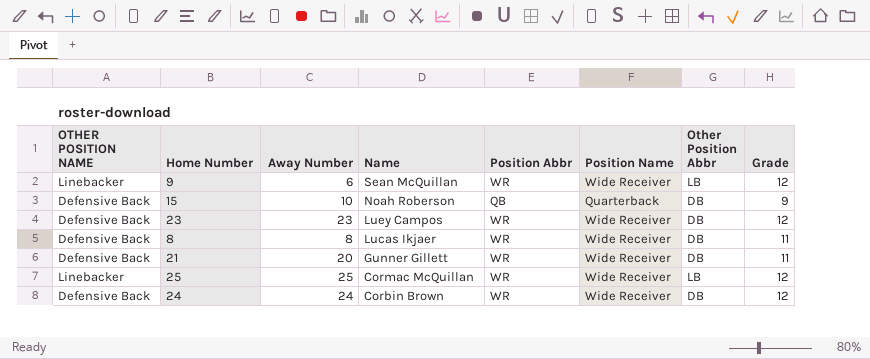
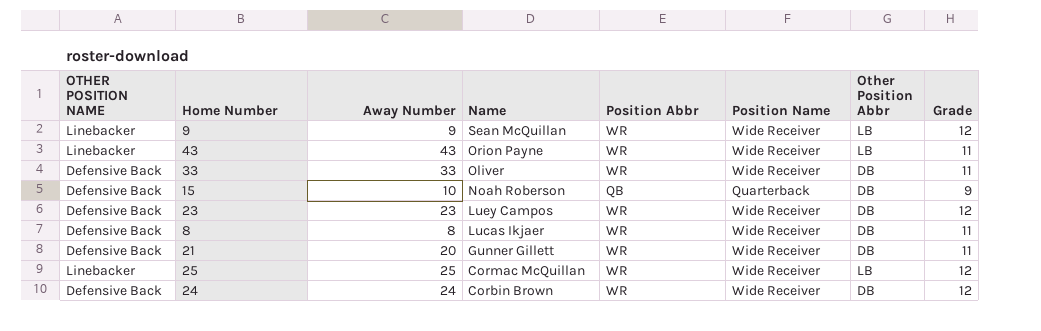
9 | Away Number: 6 -> 9
row 43: none -> Linebacker | 43 | Orion Payne | WR | Wide Receiver | LB | 11
row 33: none -> Defensive Back | 33 | Oliver | WR | Wide Receiver | DB | 11

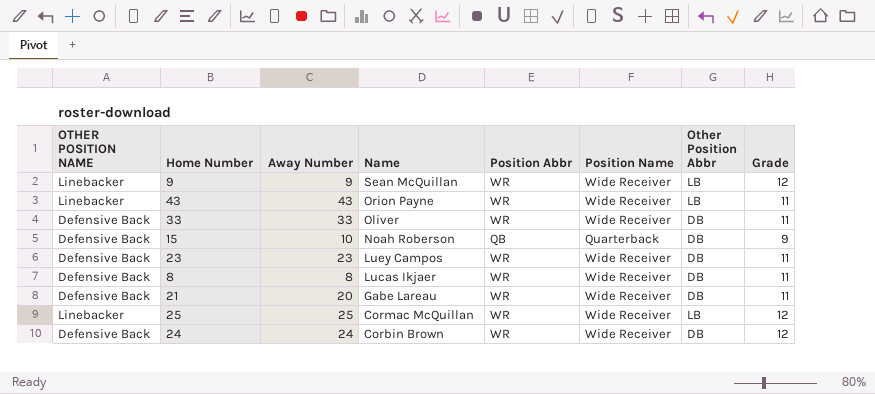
23 | Grade: 12 -> 11
21 | Name: Gunner Gillett -> Gabe Lareau

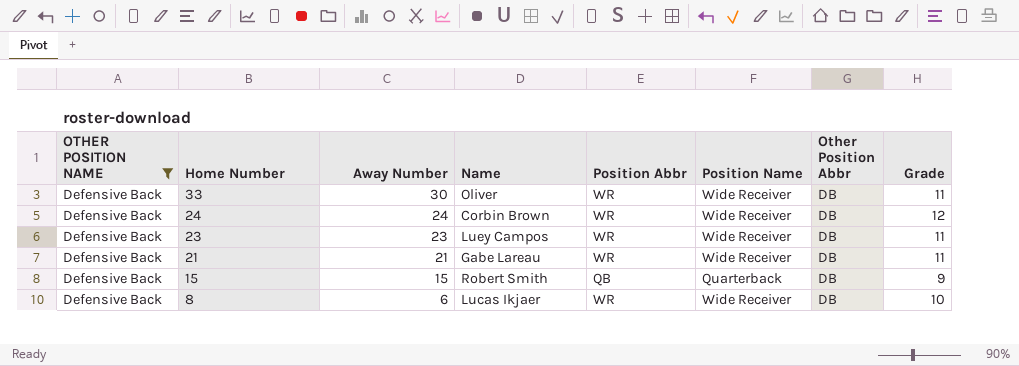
filter: none -> OTHER POSITION NAME = Defensive Back
row order: Name descending -> Home Number descending
33 | Away Number: 33 -> 30
21 | Away Number: 20 -> 21
15 | Away Number: 10 -> 15
15 | Name: Noah Roberson -> Robert Smith
8 | Away Number: 8 -> 6
8 | Grade: 11 -> 10

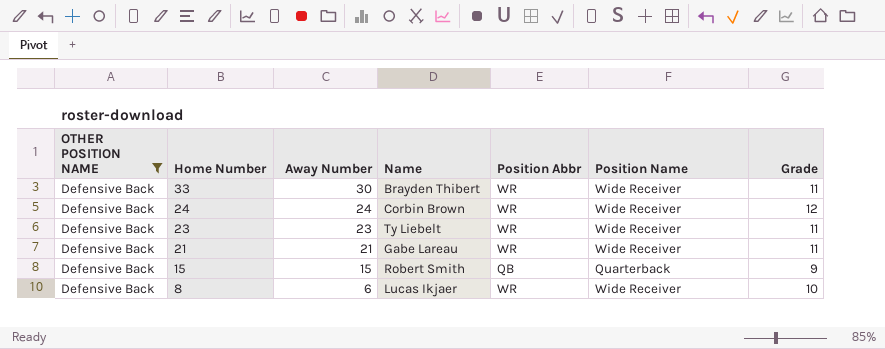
column Other Position Abbr | position: 7 -> none
33 | Name: Oliver -> Brayden Thibert
23 | Name: Luey Campos -> Ty Liebelt

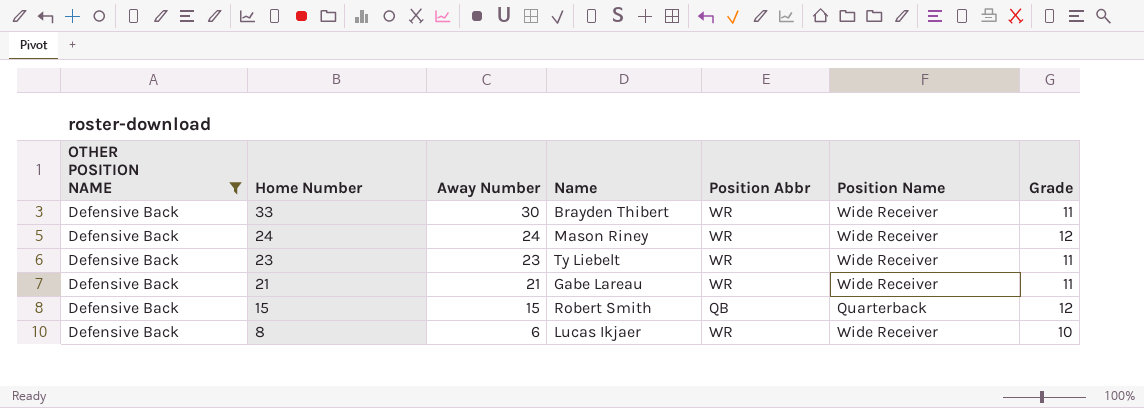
24 | Name: Corbin Brown -> Mason Riney
15 | Grade: 9 -> 12

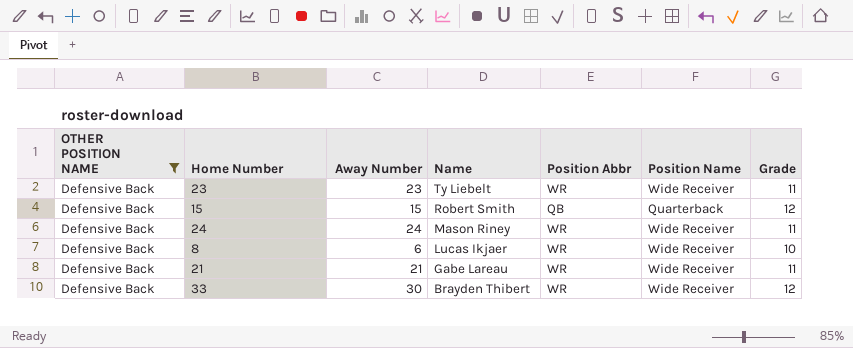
row order: Home Number descending -> Name descending
24 | Grade: 12 -> 11
33 | Grade: 11 -> 12

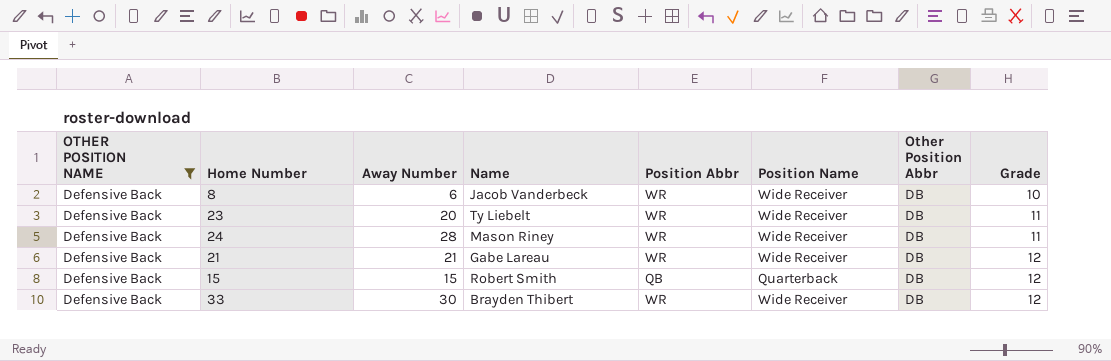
row order: Name descending -> Grade ascending
column Other Position Abbr | position: none -> 7
8 | Name: Lucas Ikjaer -> Jacob Vanderbeck
23 | Away Number: 23 -> 20
24 | Away Number: 24 -> 28
21 | Grade: 11 -> 12

